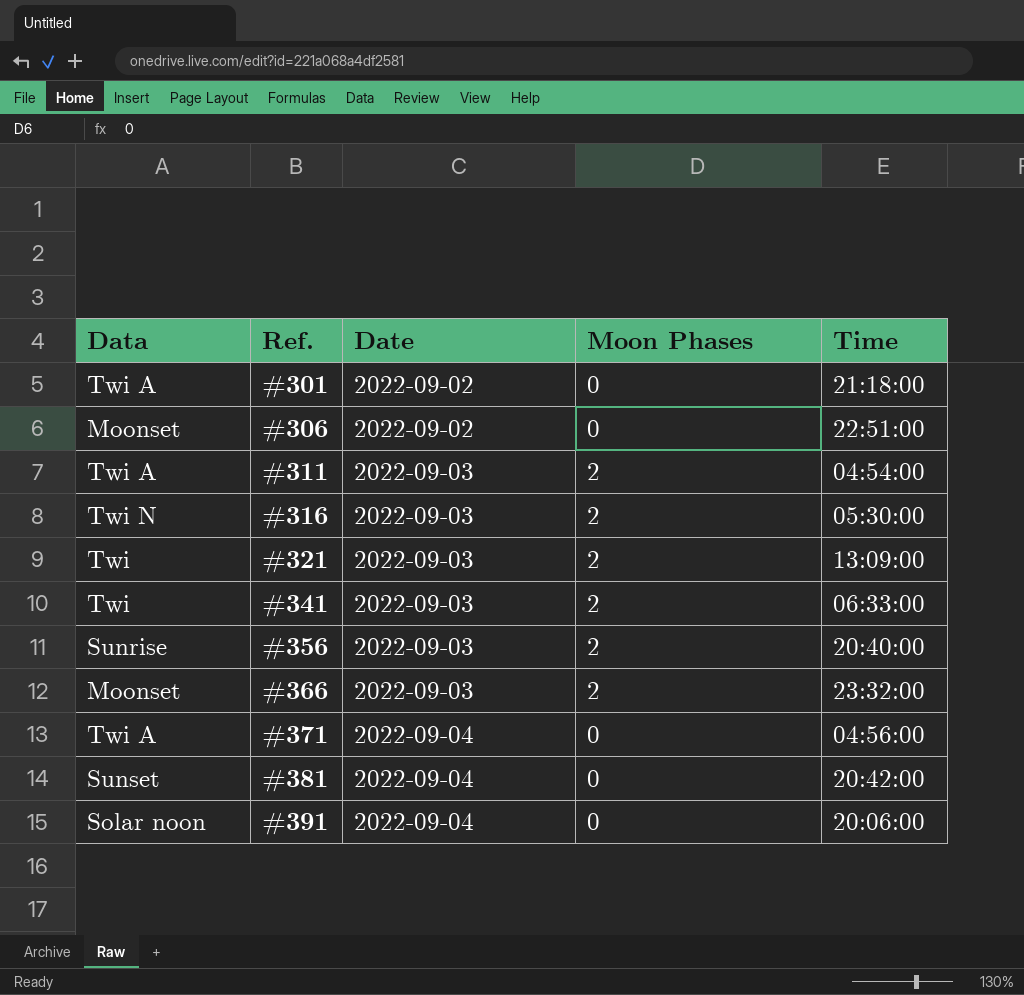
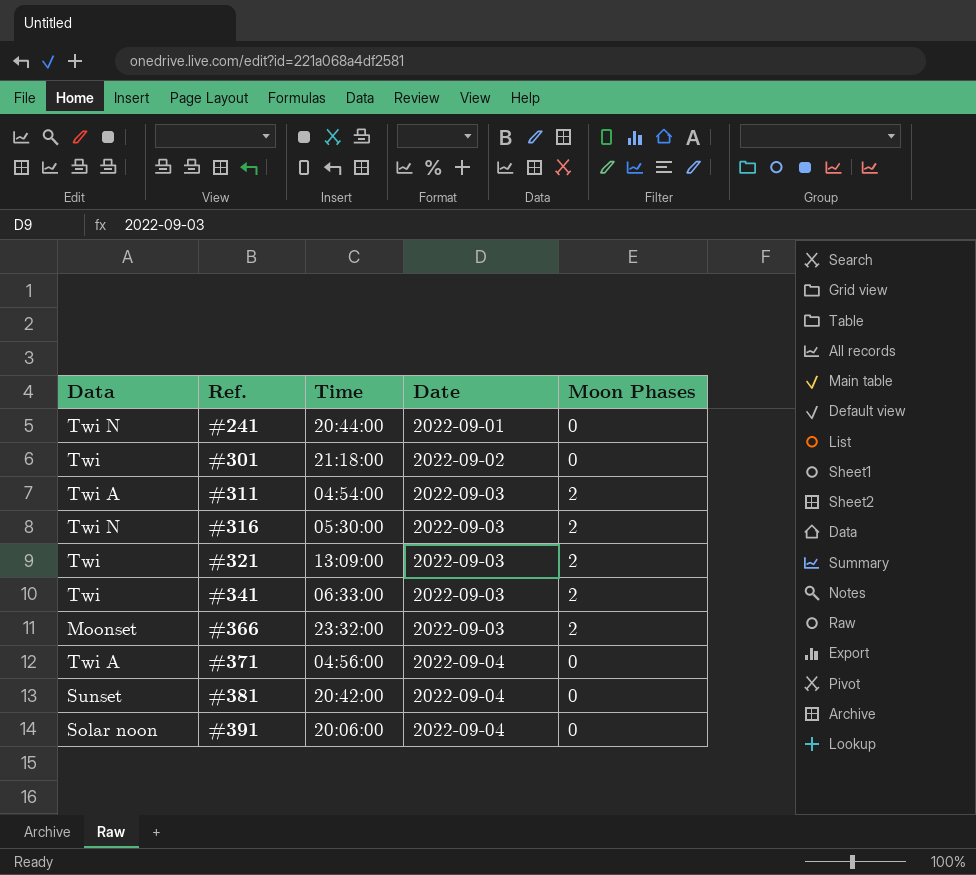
column Time | position: 5 -> 3
row #306: Moonset | 2022-09-02 | 0 | 22:51:00 -> none
row #356: Sunrise | 2022-09-03 | 2 | 20:40:00 -> none
row #241: none -> Twi N | 20:44:00 | 2022-09-01 | 0
#301 | Data: Twi A -> Twi

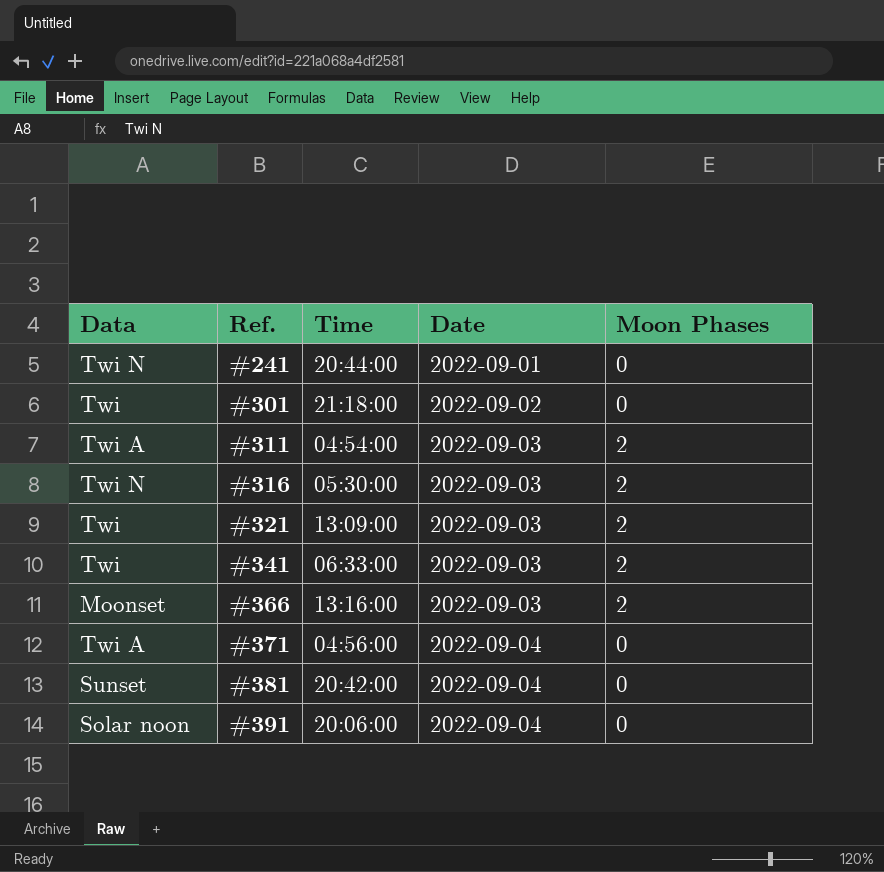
#366 | Time: 23:32:00 -> 13:16:00

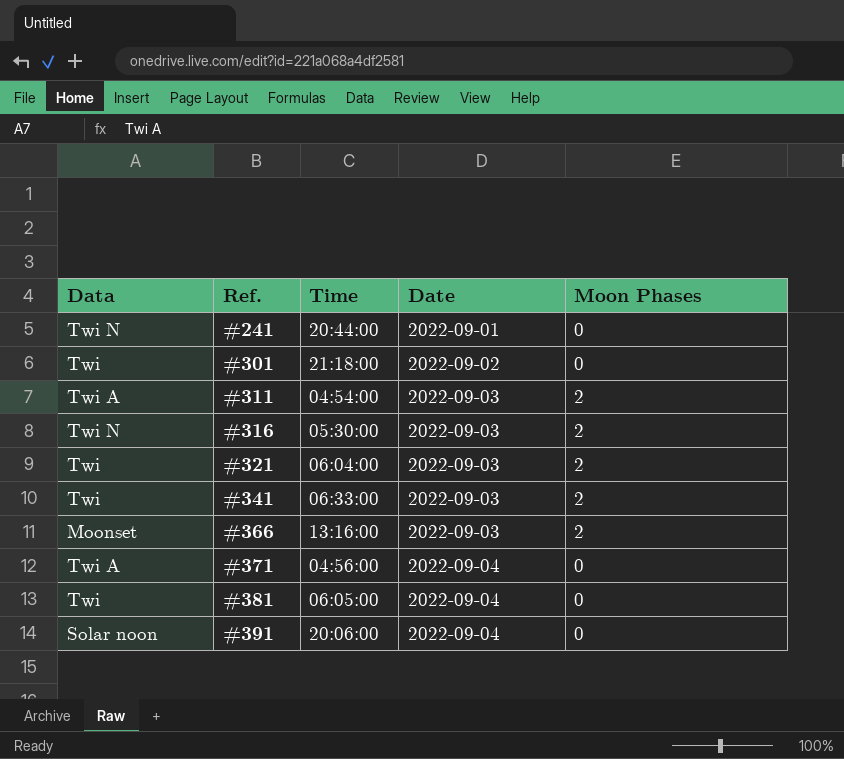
#321 | Time: 13:09:00 -> 06:04:00
#381 | Data: Sunset -> Twi
#381 | Time: 20:42:00 -> 06:05:00

